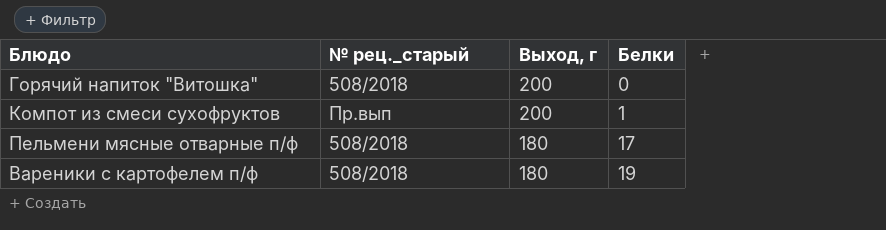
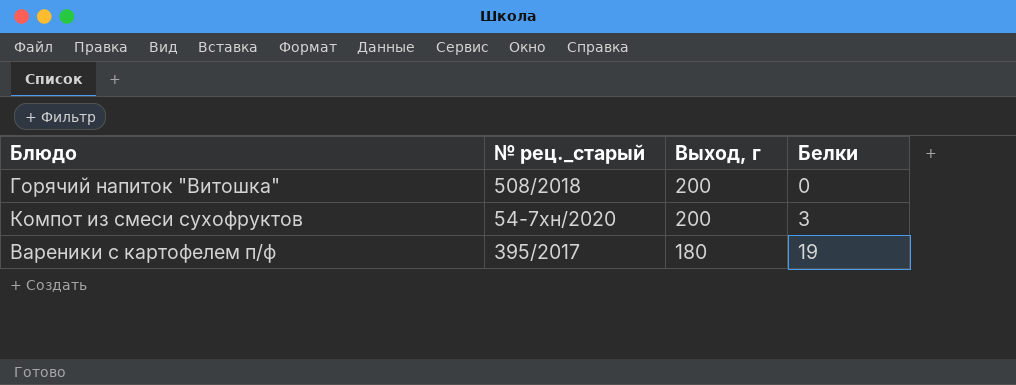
row Пельмени мясные отварные п/ф: 508/2018 | 180 | 17 -> none
Компот из смеси сухофруктов | № рец._старый: Пр.вып -> 54-7хн/2020
Компот из смеси сухофруктов | Белки: 1 -> 3
Вареники с картофелем п/ф | № рец._старый: 508/2018 -> 395/2017

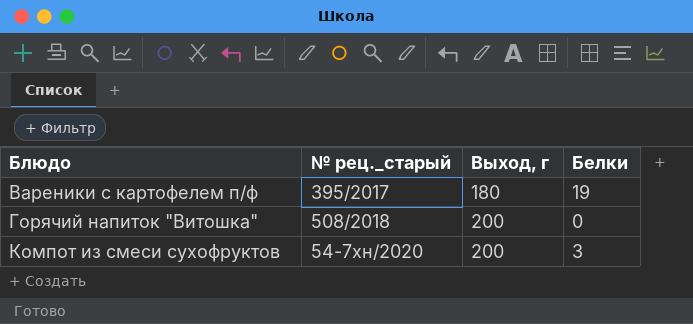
row order: Выход, г descending -> Блюдо ascending

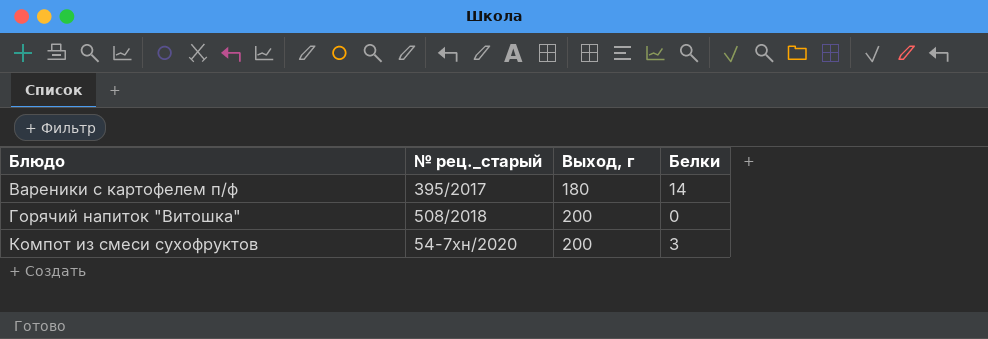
Вареники с картофелем п/ф | Белки: 19 -> 14

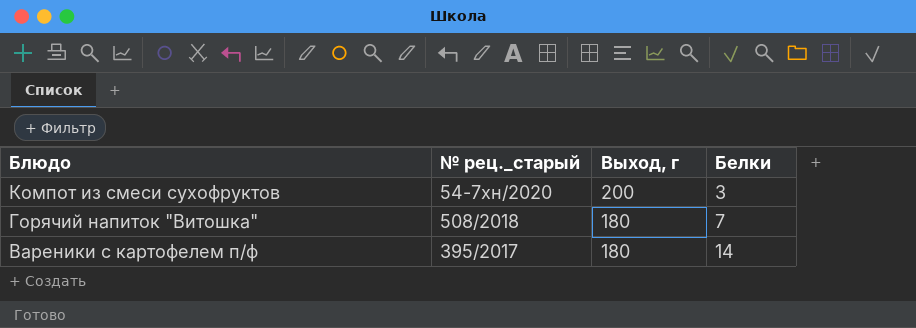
row order: Блюдо ascending -> Блюдо descending
Горячий напиток "Витошка" | Выход, г: 200 -> 180
Горячий напиток "Витошка" | Белки: 0 -> 7

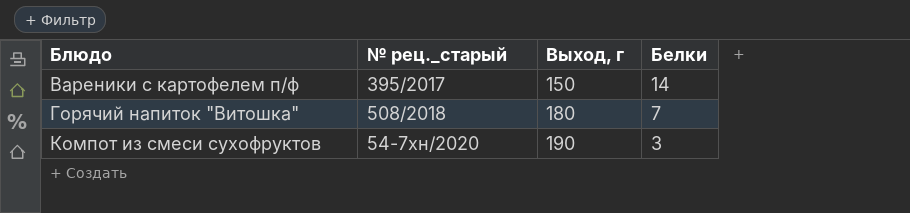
row order: Блюдо descending -> Блюдо ascending
Вареники с картофелем п/ф | Выход, г: 180 -> 150
Компот из смеси сухофруктов | Выход, г: 200 -> 190

